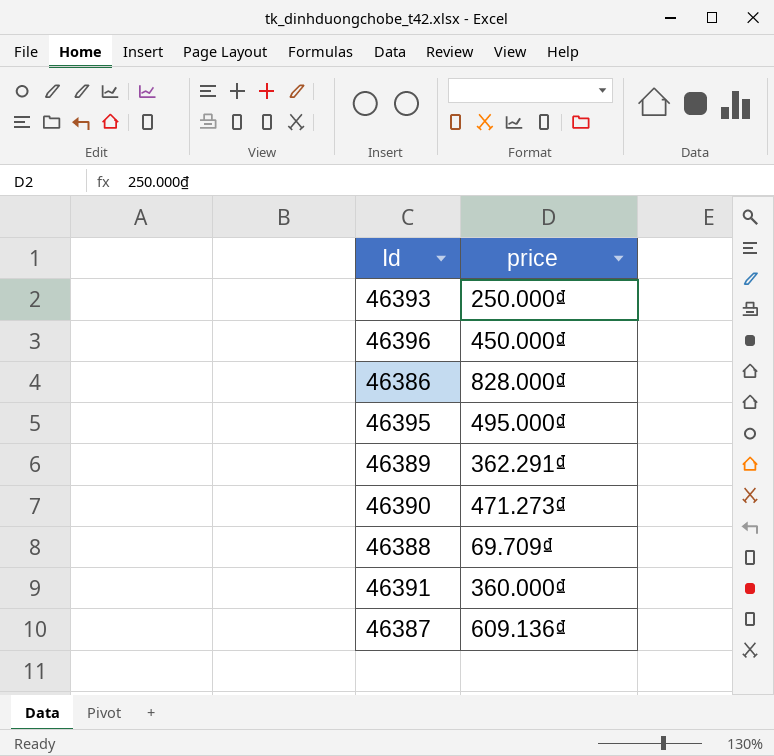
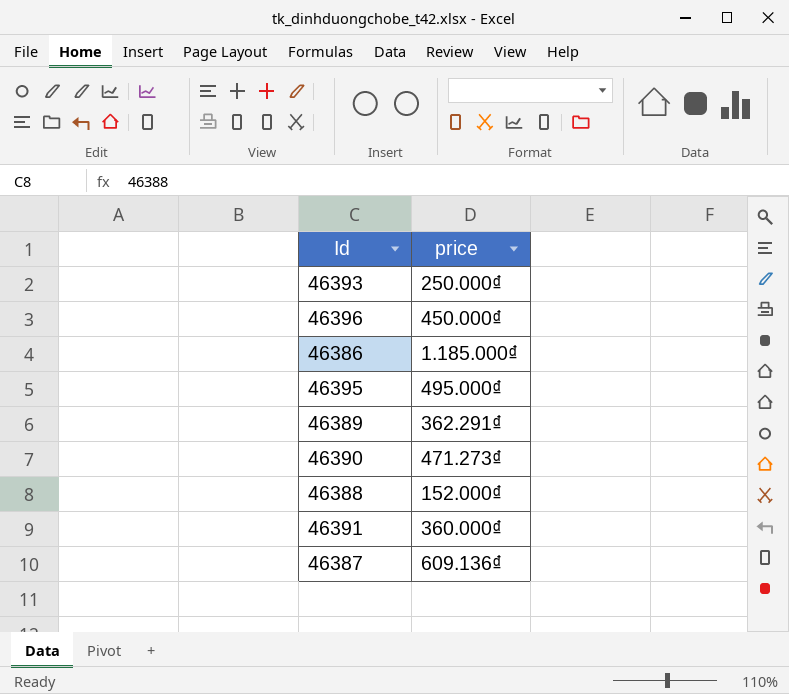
46386 | price: 828.000₫ -> 1.185.000₫
46388 | price: 69.709₫ -> 152.000₫

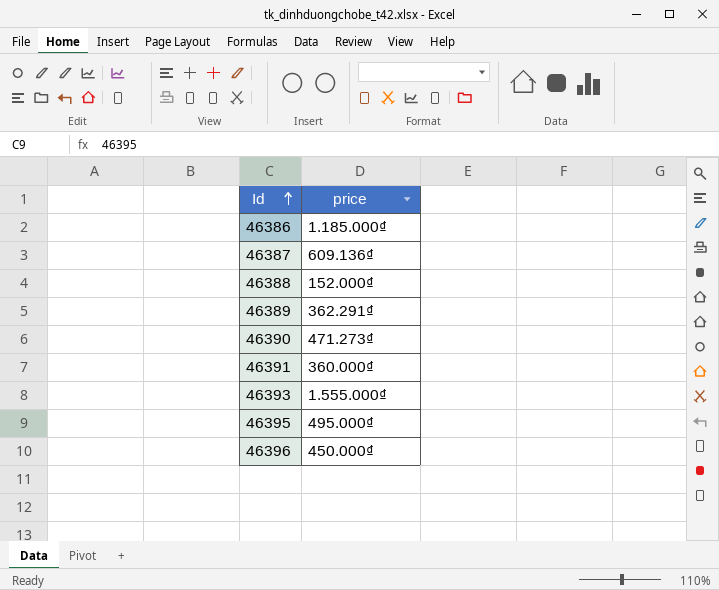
row order: none -> Id ascending
46393 | price: 250.000₫ -> 1.555.000₫

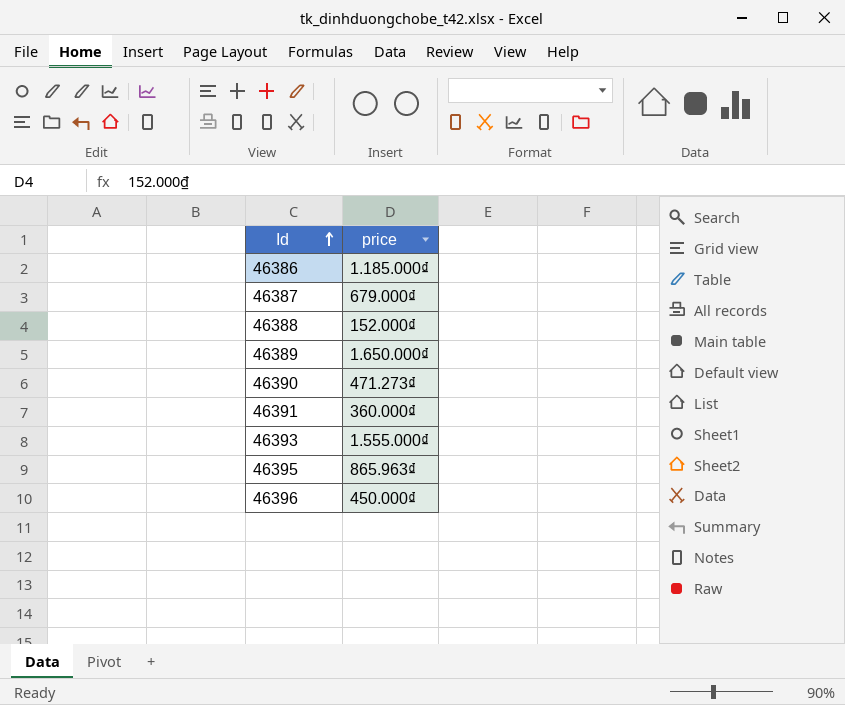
46387 | price: 609.136₫ -> 679.000₫
46389 | price: 362.291₫ -> 1.650.000₫
46395 | price: 495.000₫ -> 865.963₫

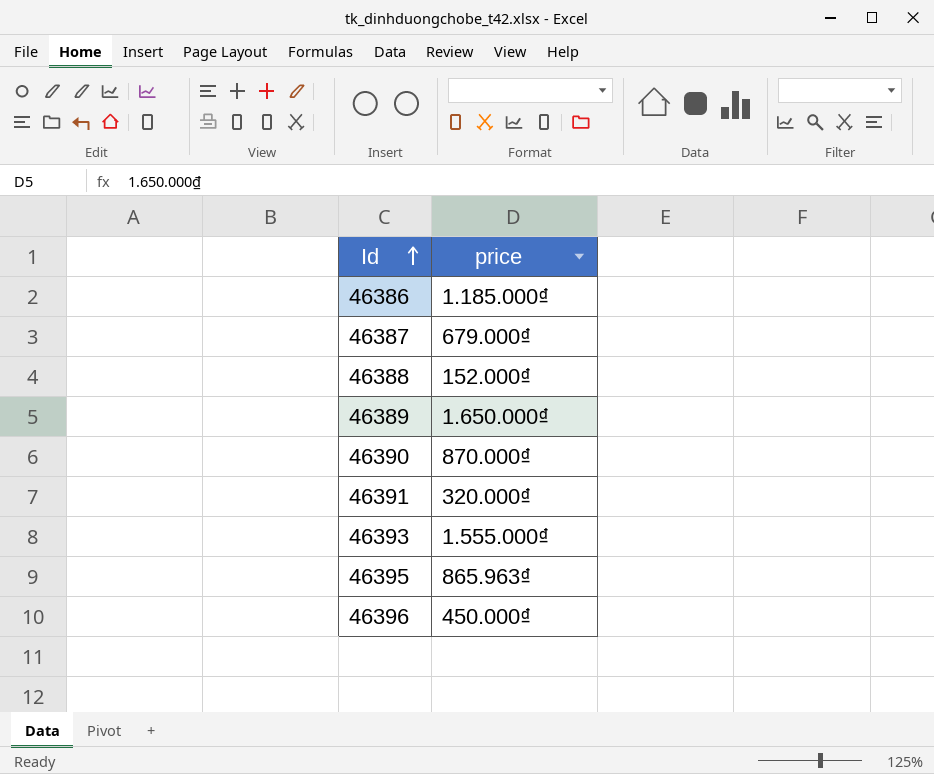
46390 | price: 471.273₫ -> 870.000₫
46391 | price: 360.000₫ -> 320.000₫

